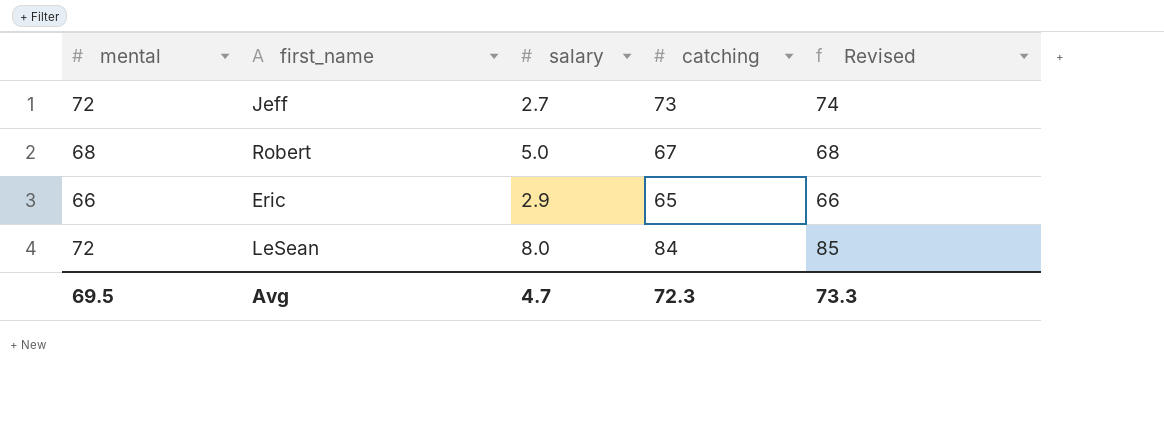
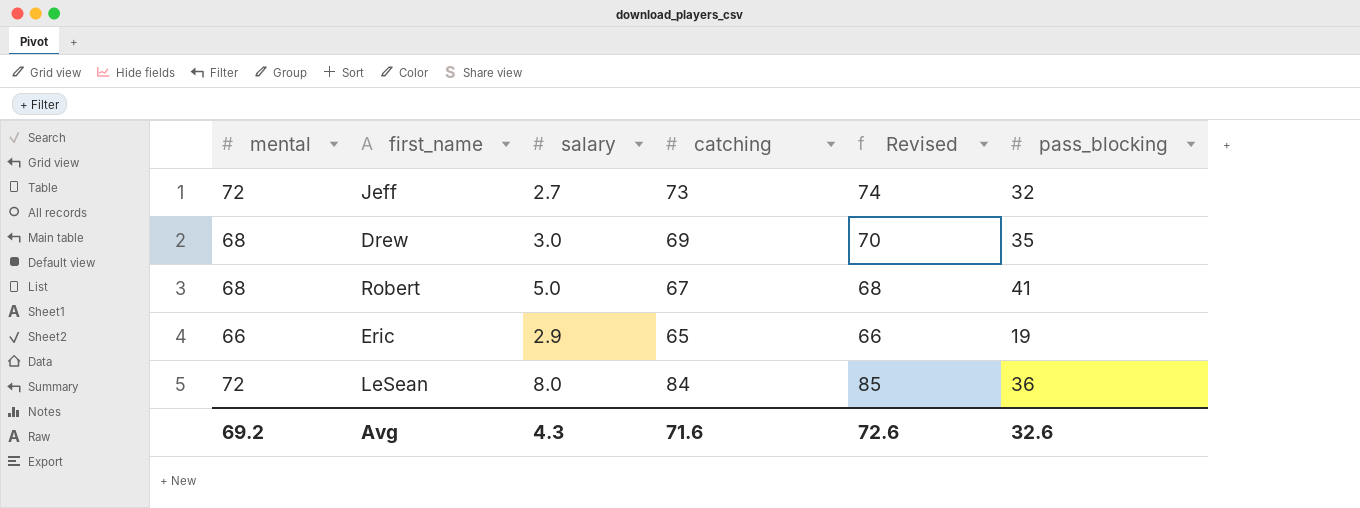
column pass_blocking | position: none -> 6
row Drew: none -> 68 | 3.0 | 69 | 70 | 35
Avg | mental: 69.5 -> 69.2
Avg | salary: 4.7 -> 4.3
Avg | catching: 72.3 -> 71.6
Avg | Revised: 73.3 -> 72.6

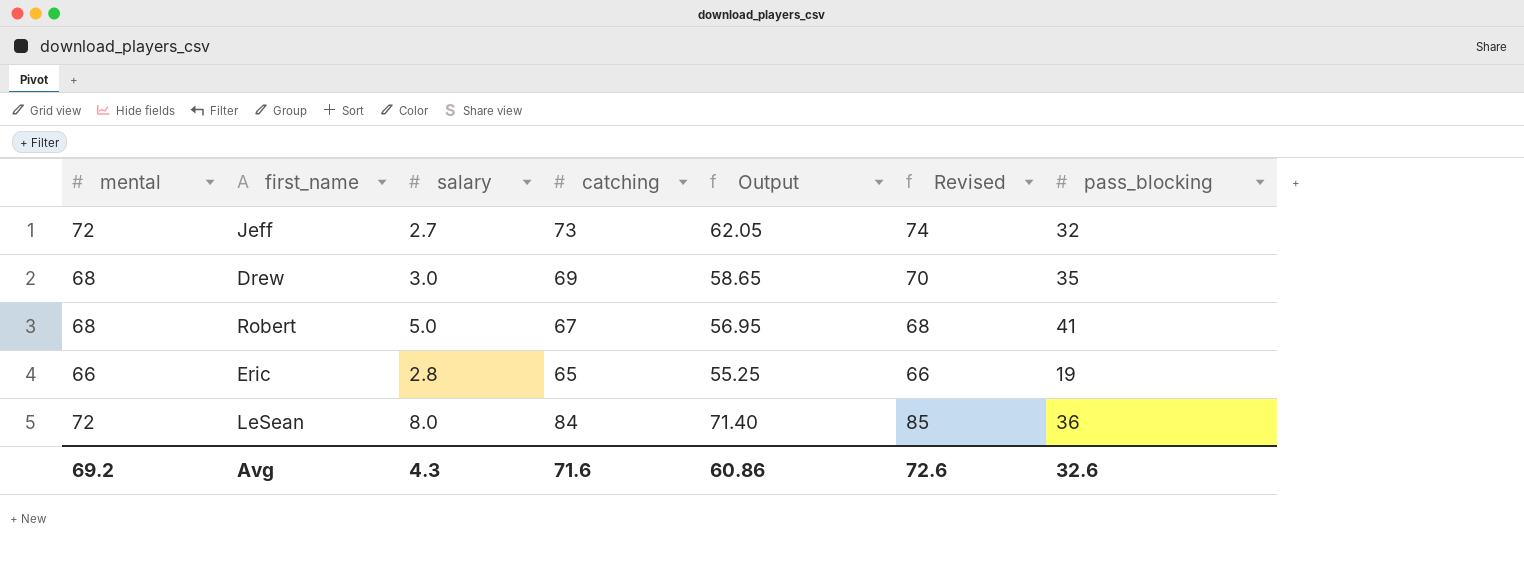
column Output | formula: none -> [catching] * 0.85
Eric | salary: 2.9 -> 2.8

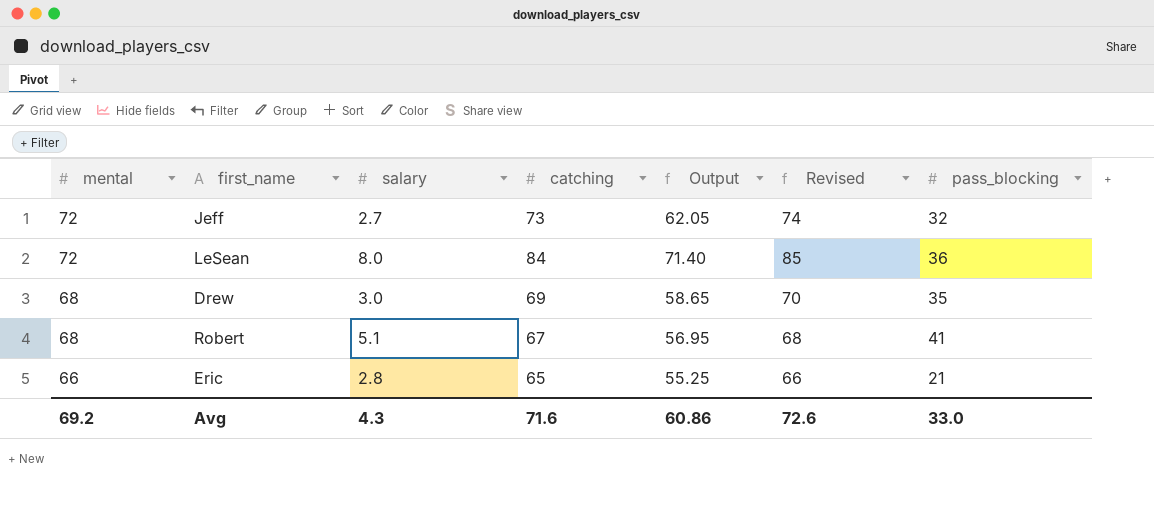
row order: none -> mental descending
Robert | salary: 5.0 -> 5.1
Eric | pass_blocking: 19 -> 21
Avg | pass_blocking: 32.6 -> 33.0

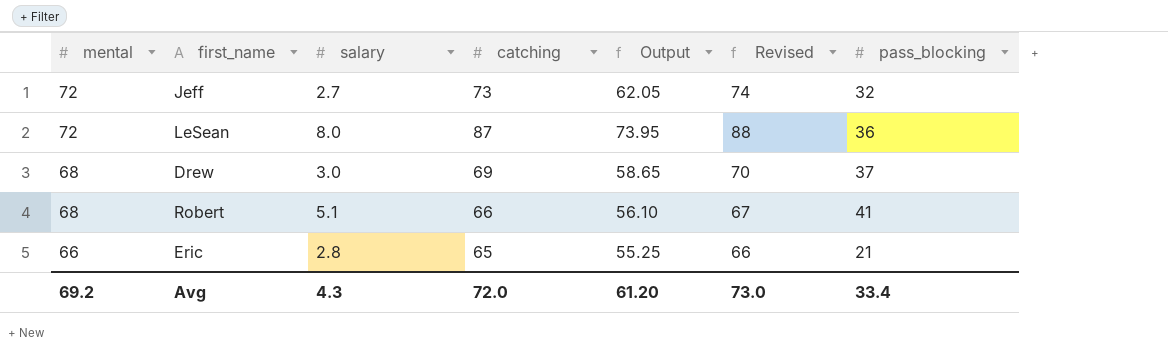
LeSean | catching: 84 -> 87
LeSean | Output: 71.40 -> 73.95
LeSean | Revised: 85 -> 88
Drew | pass_blocking: 35 -> 37
Robert | catching: 67 -> 66
Robert | Output: 56.95 -> 56.10
Robert | Revised: 68 -> 67
Avg | catching: 71.6 -> 72.0
Avg | Output: 60.86 -> 61.20
Avg | Revised: 72.6 -> 73.0
Avg | pass_blocking: 33.0 -> 33.4

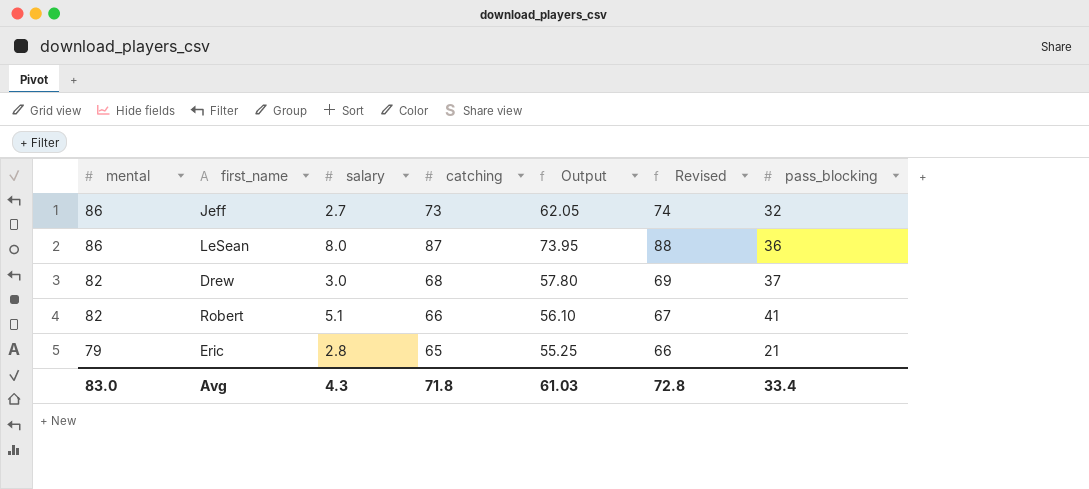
Jeff | mental: 72 -> 86
LeSean | mental: 72 -> 86
Drew | mental: 68 -> 82
Drew | catching: 69 -> 68
Drew | Output: 58.65 -> 57.80
Drew | Revised: 70 -> 69
Robert | mental: 68 -> 82
Eric | mental: 66 -> 79
Avg | mental: 69.2 -> 83.0
Avg | catching: 72.0 -> 71.8
Avg | Output: 61.20 -> 61.03
Avg | Revised: 73.0 -> 72.8

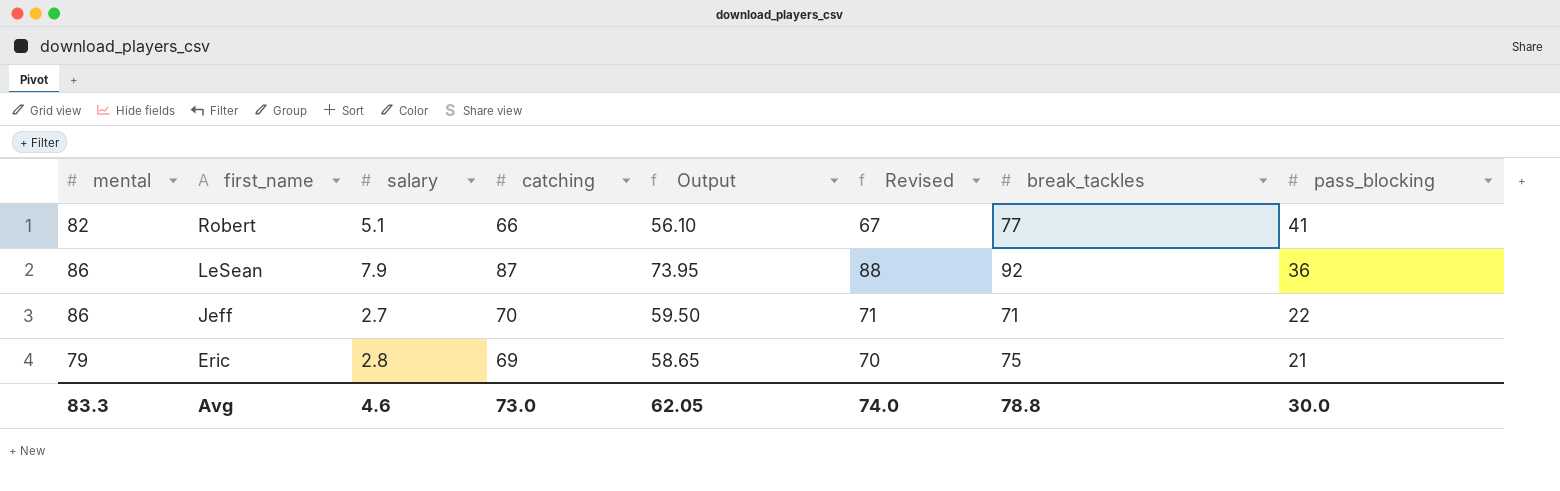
row order: mental descending -> first_name descending
column break_tackles | position: none -> 7
row Drew: 82 | 3.0 | 68 | 57.80 | 69 | 37 -> none
LeSean | salary: 8.0 -> 7.9
Jeff | catching: 73 -> 70
Jeff | Output: 62.05 -> 59.50
Jeff | Revised: 74 -> 71
Jeff | pass_blocking: 32 -> 22
Eric | catching: 65 -> 69
Eric | Output: 55.25 -> 58.65
Eric | Revised: 66 -> 70
Avg | mental: 83.0 -> 83.3
Avg | salary: 4.3 -> 4.6
Avg | catching: 71.8 -> 73.0
Avg | Output: 61.03 -> 62.05
Avg | Revised: 72.8 -> 74.0
Avg | pass_blocking: 33.4 -> 30.0

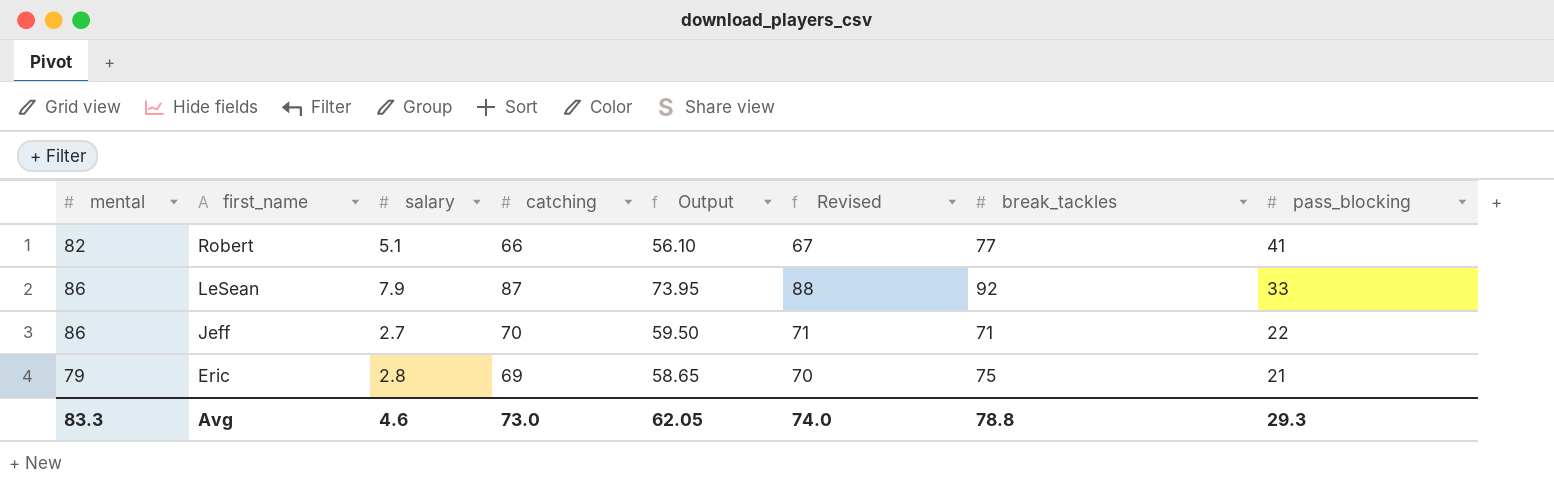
LeSean | pass_blocking: 36 -> 33
Avg | pass_blocking: 30.0 -> 29.3

